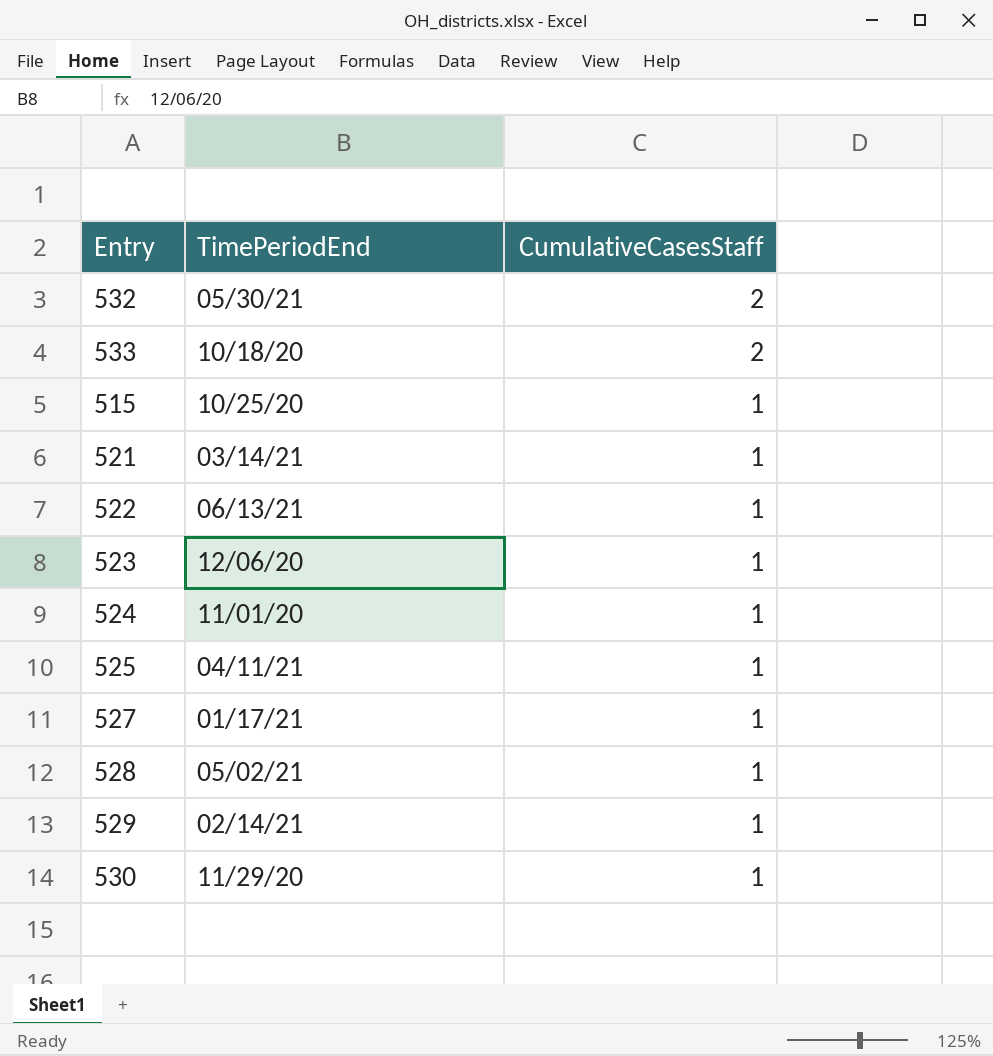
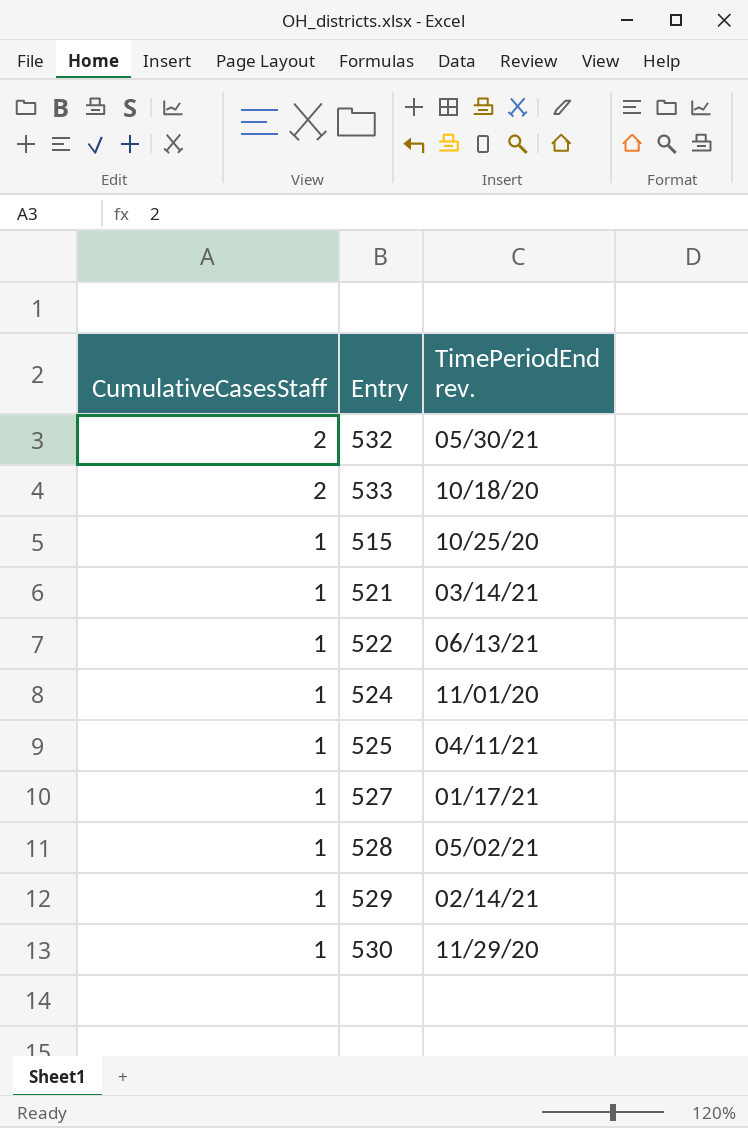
column CumulativeCasesStaff | position: 3 -> 1
column name: TimePeriodEnd -> TimePeriodEnd rev.
row 523: 12/06/20 | 1 -> none

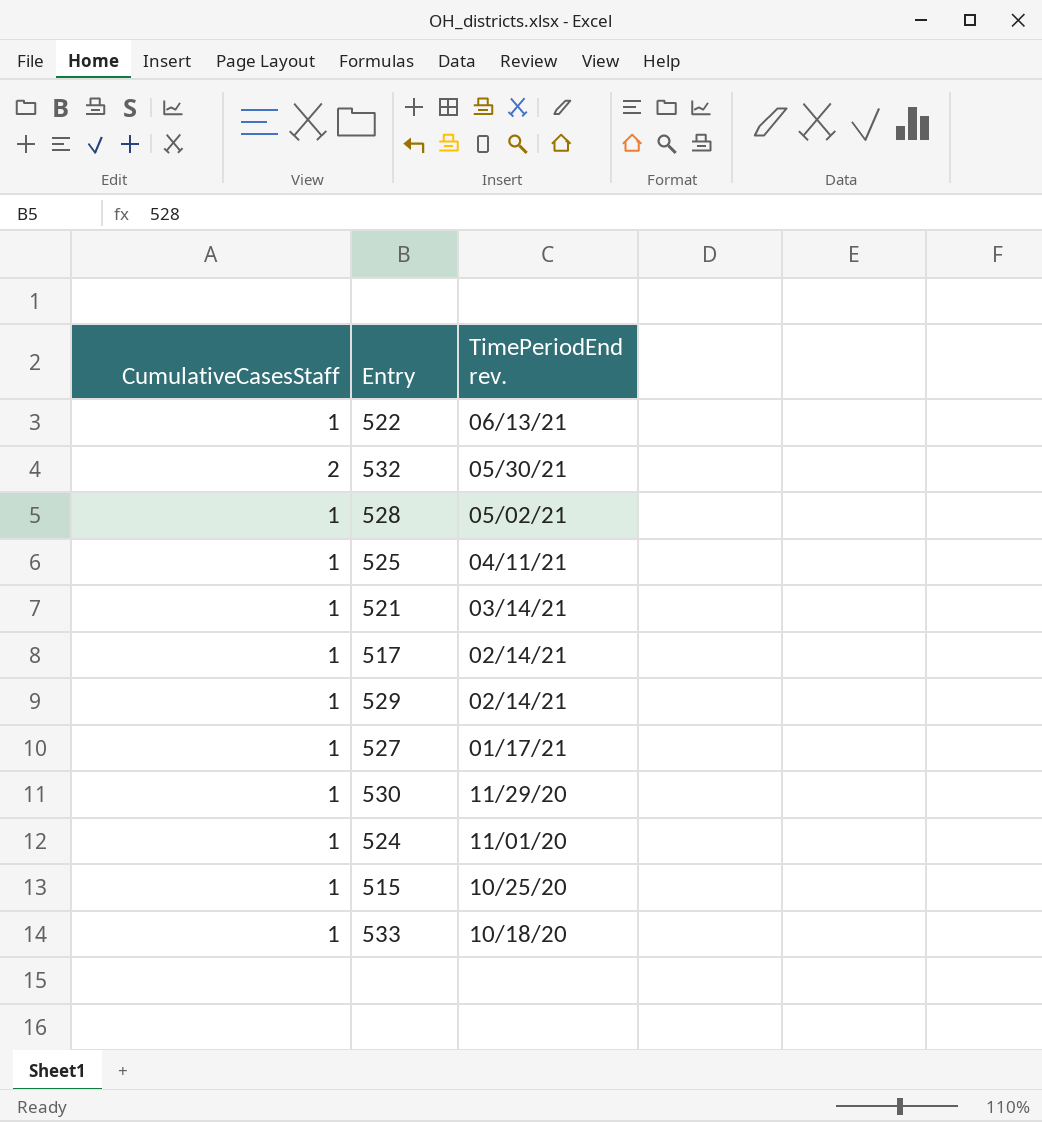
row order: CumulativeCasesStaff descending -> TimePeriodEnd rev. descending
row 517: none -> 1 | 02/14/21
533 | CumulativeCasesStaff: 2 -> 1

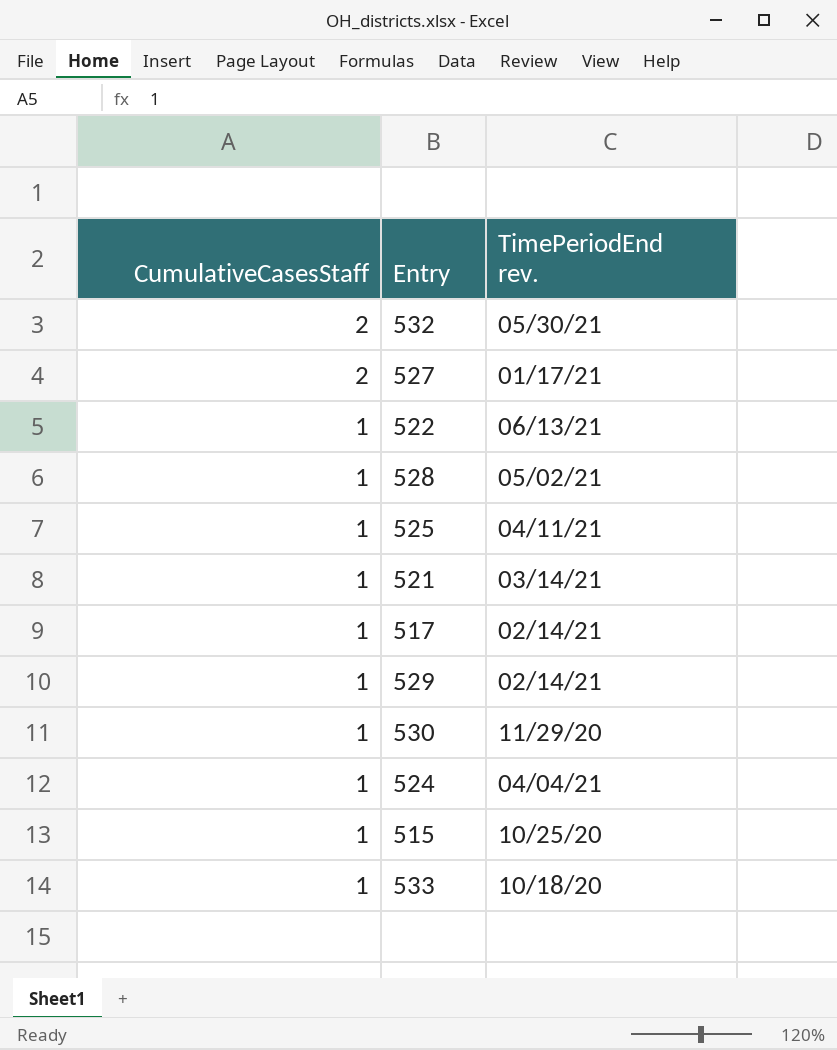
row order: TimePeriodEnd rev. descending -> CumulativeCasesStaff descending
527 | CumulativeCasesStaff: 1 -> 2
524 | TimePeriodEnd rev.: 11/01/20 -> 04/04/21

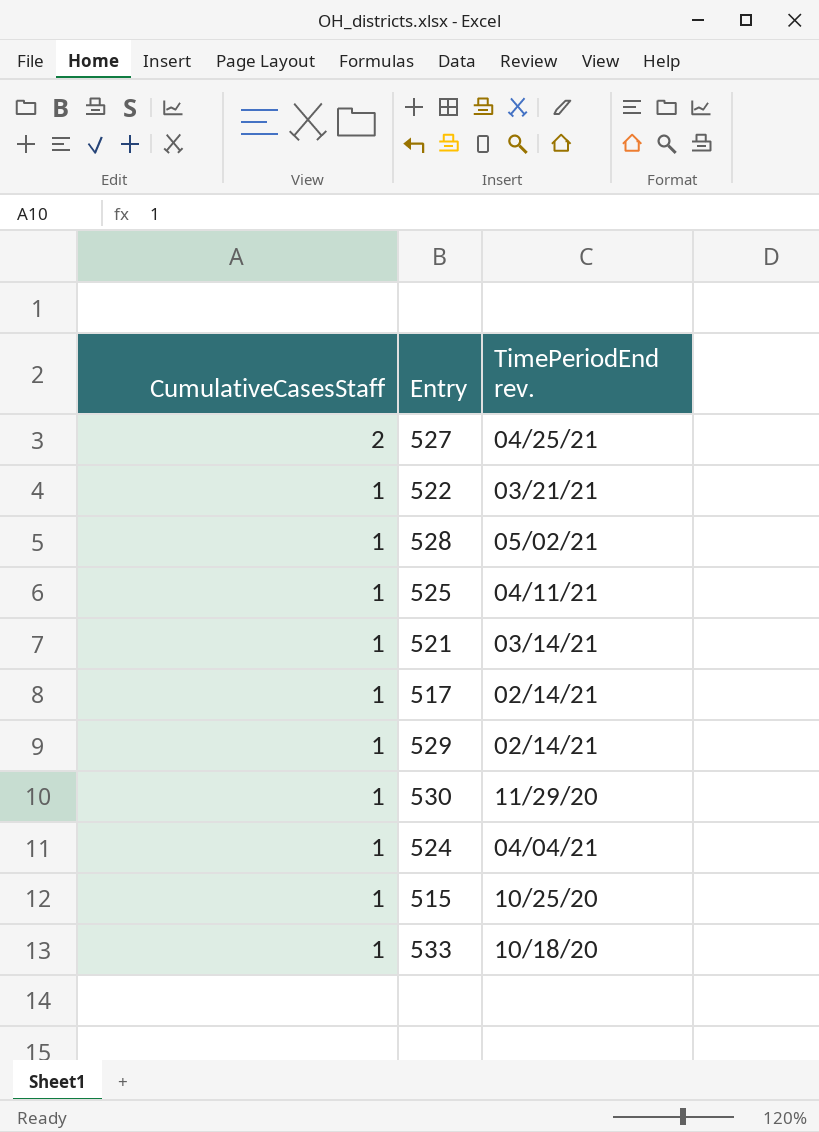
row 532: 2 | 05/30/21 -> none
527 | TimePeriodEnd rev.: 01/17/21 -> 04/25/21
522 | TimePeriodEnd rev.: 06/13/21 -> 03/21/21

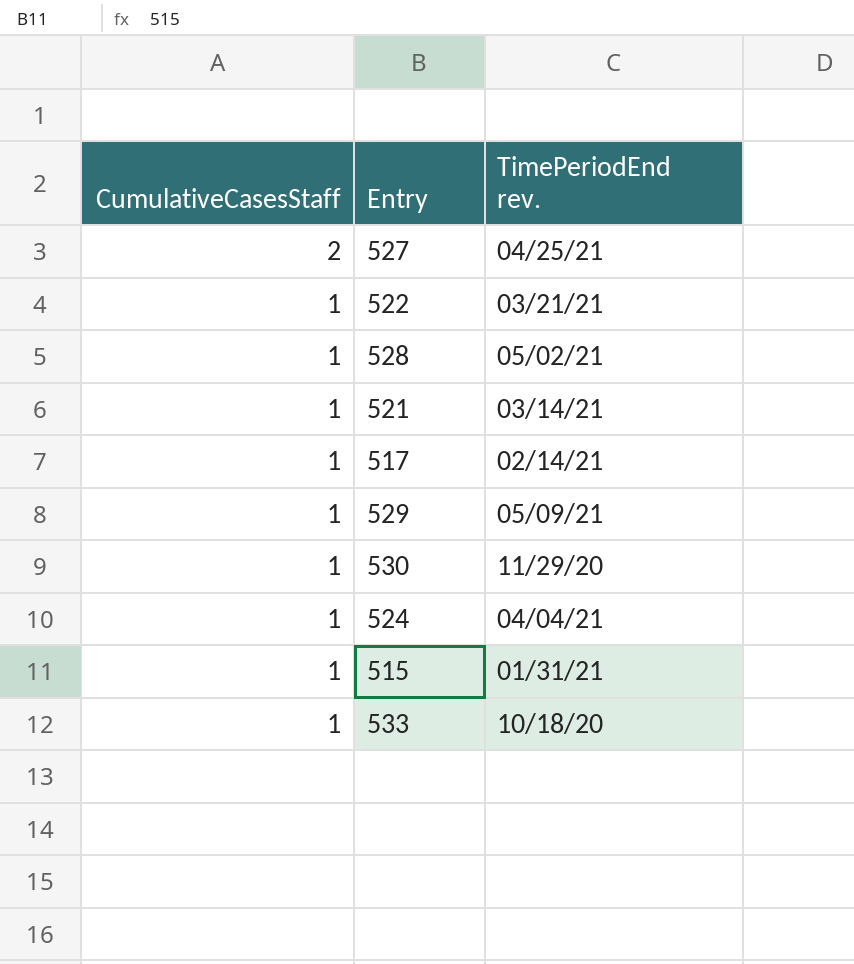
row 525: 1 | 04/11/21 -> none
529 | TimePeriodEnd rev.: 02/14/21 -> 05/09/21
515 | TimePeriodEnd rev.: 10/25/20 -> 01/31/21

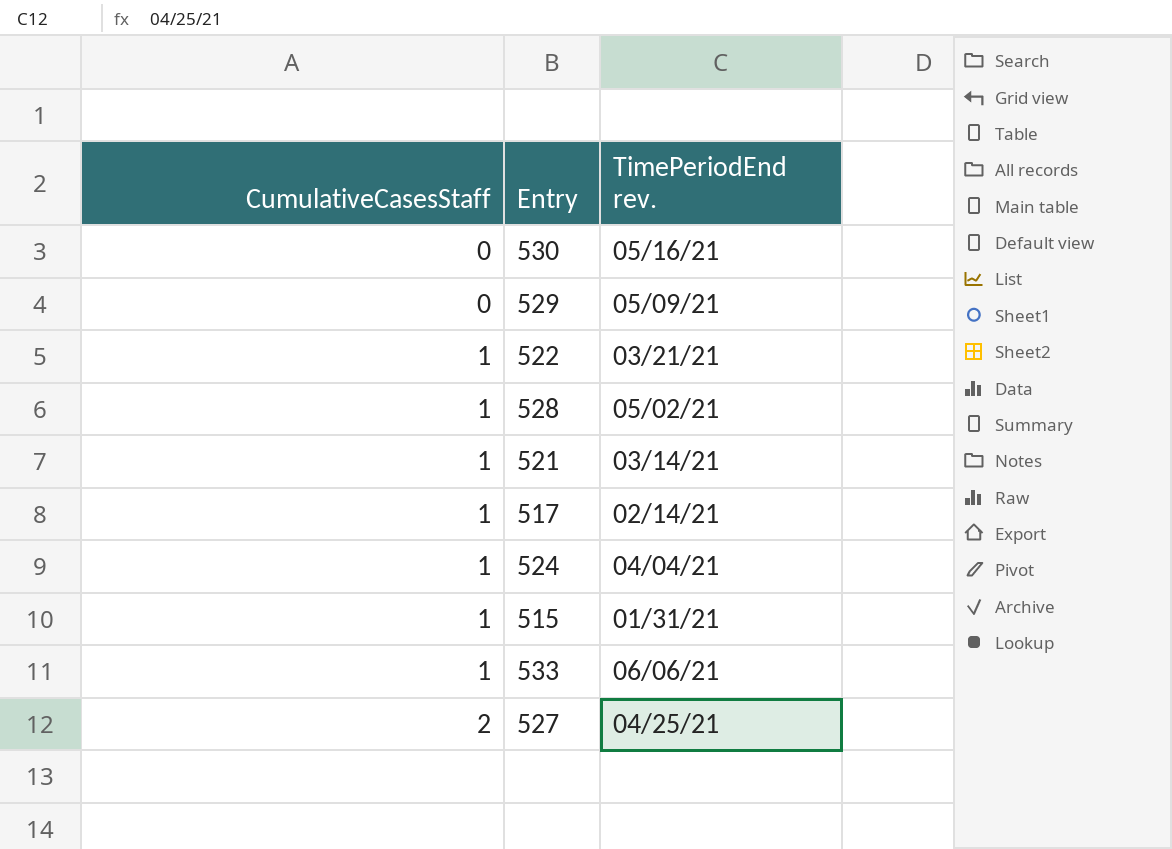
row order: CumulativeCasesStaff descending -> CumulativeCasesStaff ascending
530 | CumulativeCasesStaff: 1 -> 0
530 | TimePeriodEnd rev.: 11/29/20 -> 05/16/21
529 | CumulativeCasesStaff: 1 -> 0
533 | TimePeriodEnd rev.: 10/18/20 -> 06/06/21

